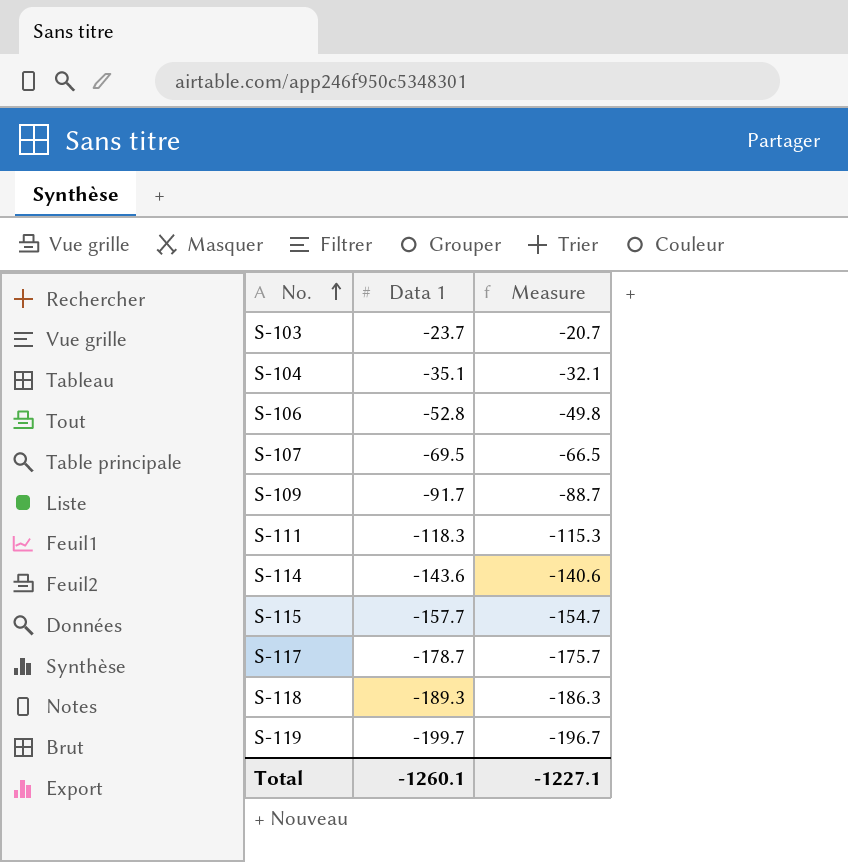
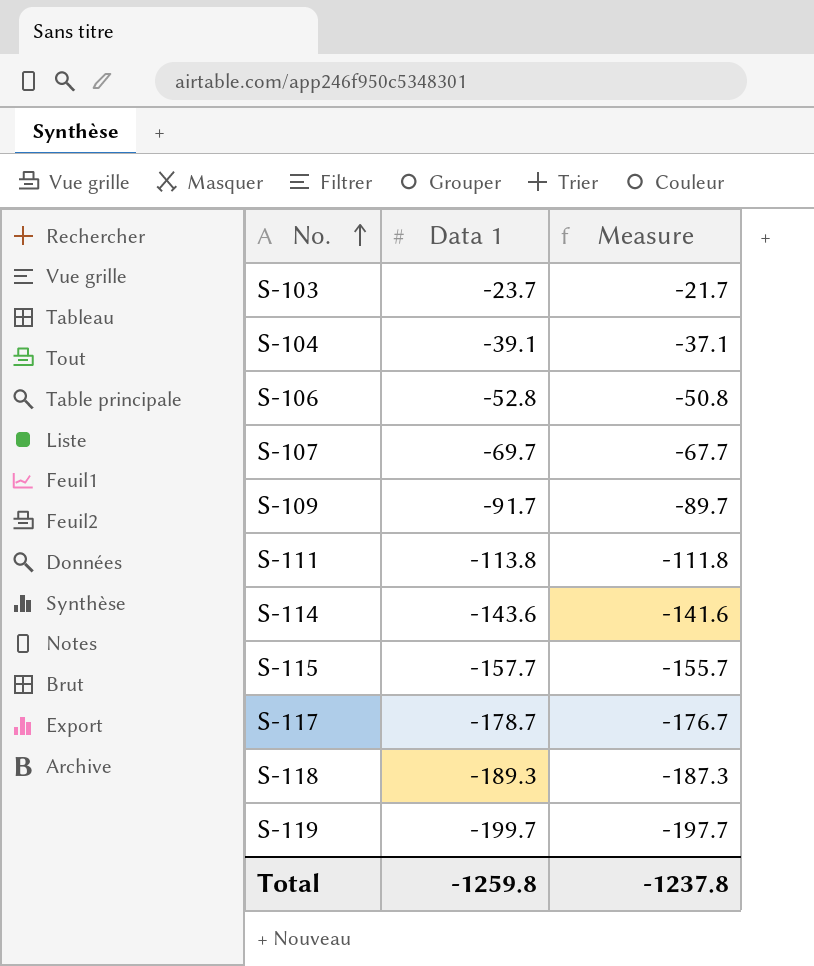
column Measure | formula: [Data 1] + 3 -> [Data 1] + 2
S-104 | Data 1: -35.1 -> -39.1
S-107 | Data 1: -69.5 -> -69.7
S-111 | Data 1: -118.3 -> -113.8
Total | Data 1: -1260.1 -> -1259.8
Total | Measure: -1227.1 -> -1237.8

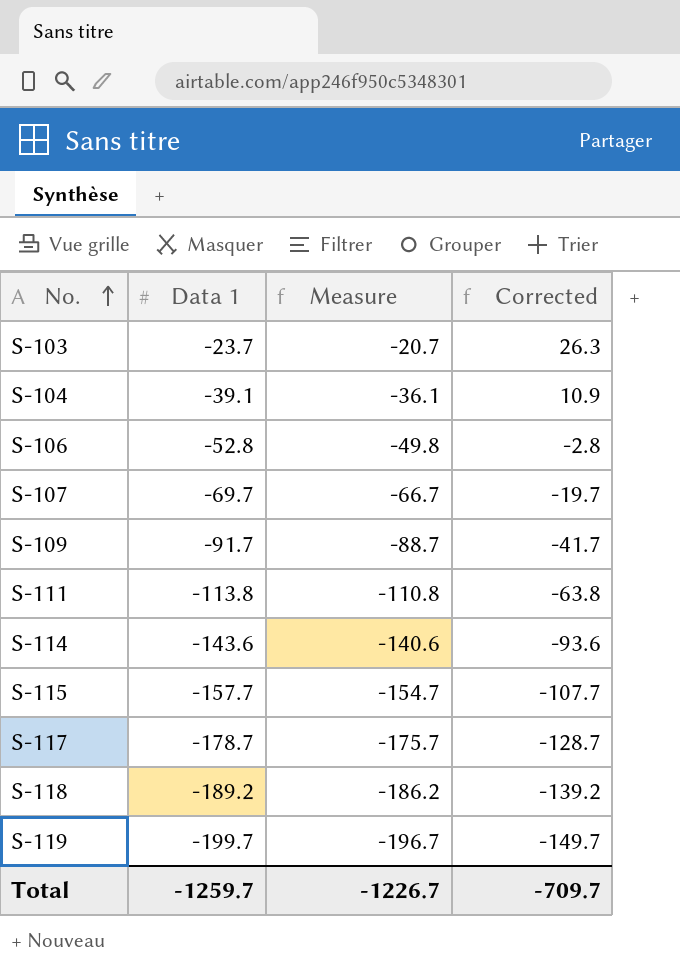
column Measure | formula: [Data 1] + 2 -> [Data 1] + 3
column Corrected | formula: none -> [Data 1] + 50
S-118 | Data 1: -189.3 -> -189.2
Total | Data 1: -1259.8 -> -1259.7
Total | Measure: -1237.8 -> -1226.7

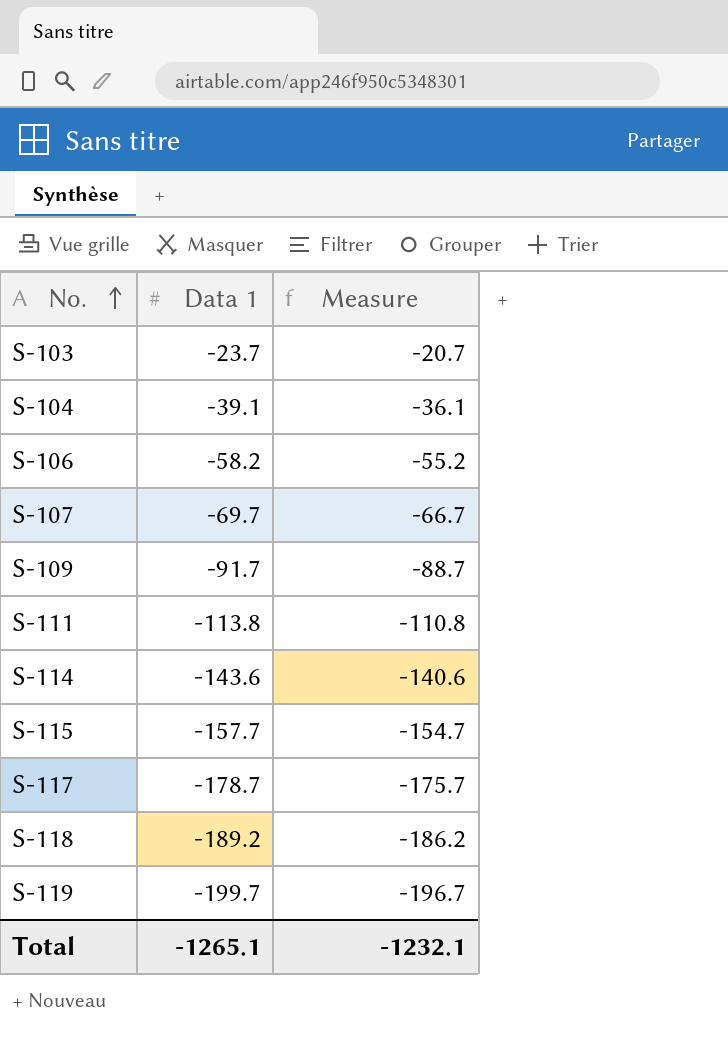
column Corrected | formula: [Data 1] + 50 -> none
S-106 | Data 1: -52.8 -> -58.2
S-106 | Measure: -49.8 -> -55.2
Total | Data 1: -1259.7 -> -1265.1
Total | Measure: -1226.7 -> -1232.1

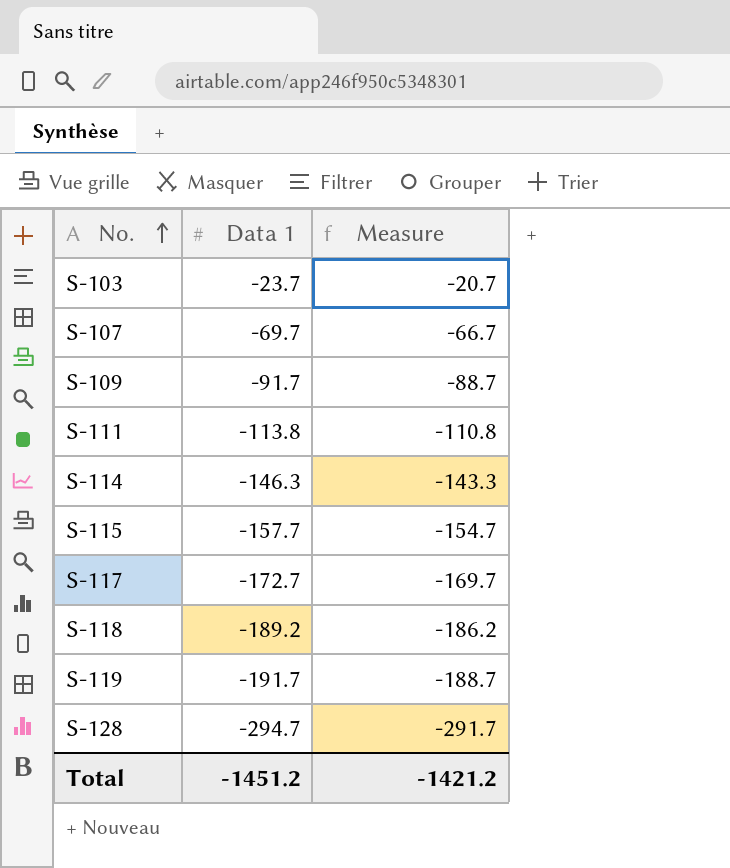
row S-104: -39.1 | -36.1 -> none
row S-106: -58.2 | -55.2 -> none
S-114 | Data 1: -143.6 -> -146.3
S-114 | Measure: -140.6 -> -143.3
S-117 | Data 1: -178.7 -> -172.7
S-117 | Measure: -175.7 -> -169.7
S-119 | Data 1: -199.7 -> -191.7
S-119 | Measure: -196.7 -> -188.7
row S-128: none -> -294.7 | -291.7
Total | Data 1: -1265.1 -> -1451.2
Total | Measure: -1232.1 -> -1421.2

